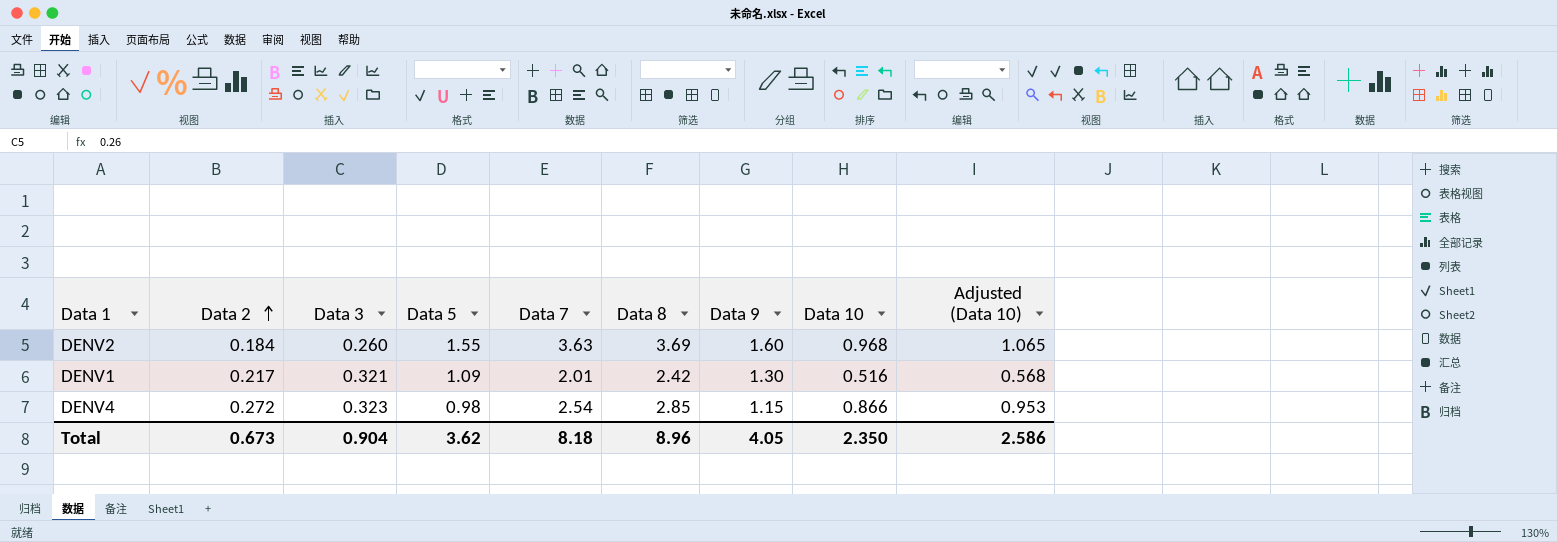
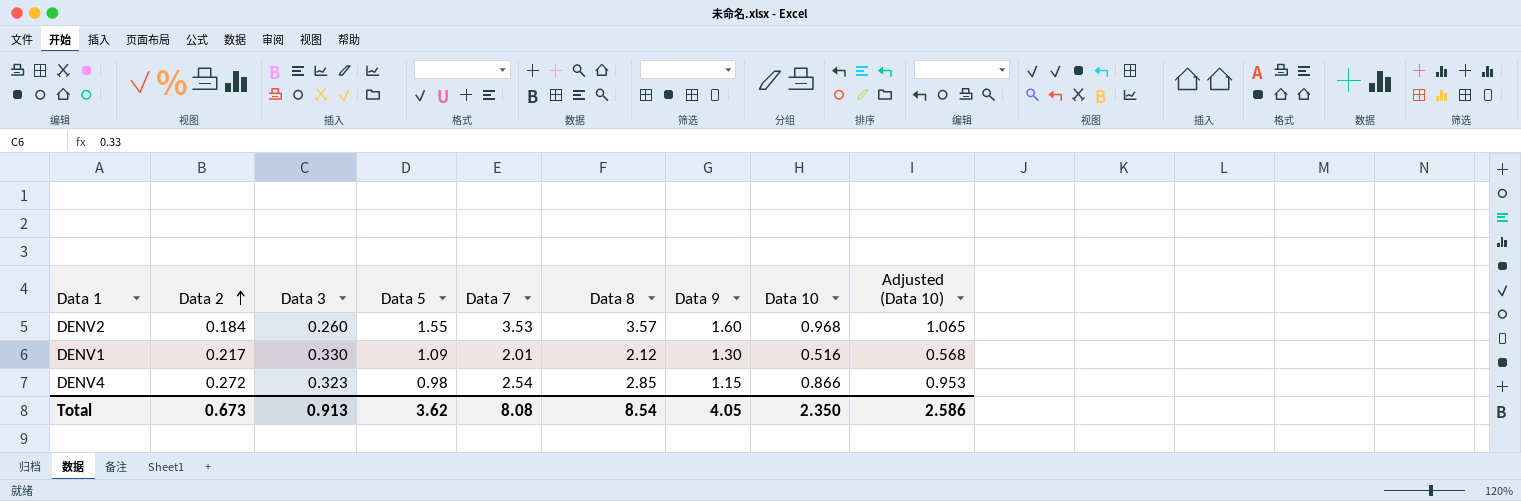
DENV2 | Data 7: 3.63 -> 3.53
DENV2 | Data 8: 3.69 -> 3.57
DENV1 | Data 3: 0.321 -> 0.330
DENV1 | Data 8: 2.42 -> 2.12
Total | Data 3: 0.904 -> 0.913
Total | Data 7: 8.18 -> 8.08
Total | Data 8: 8.96 -> 8.54

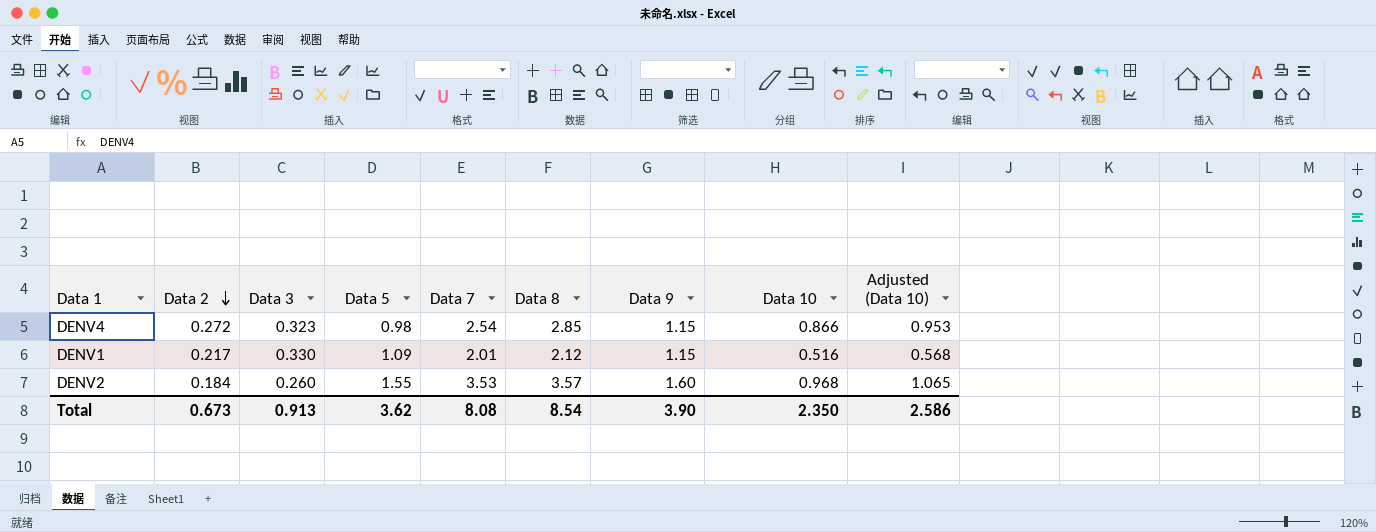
row order: Data 2 ascending -> Data 2 descending
DENV1 | Data 9: 1.30 -> 1.15
Total | Data 9: 4.05 -> 3.90

